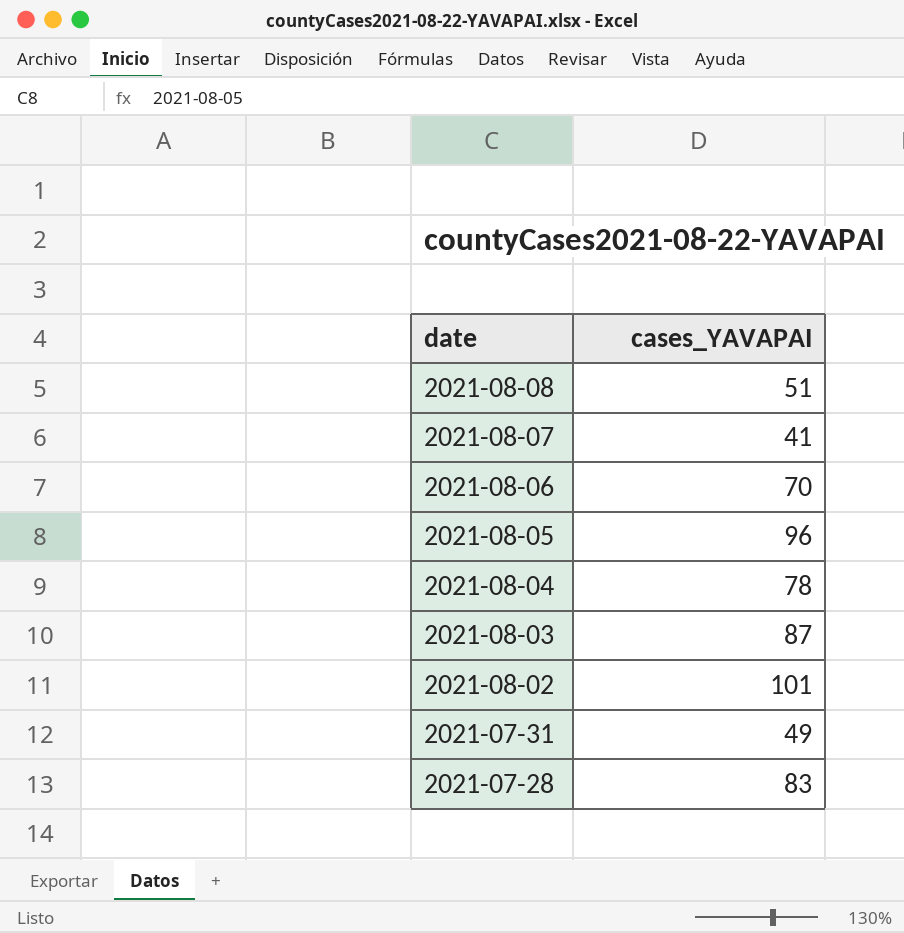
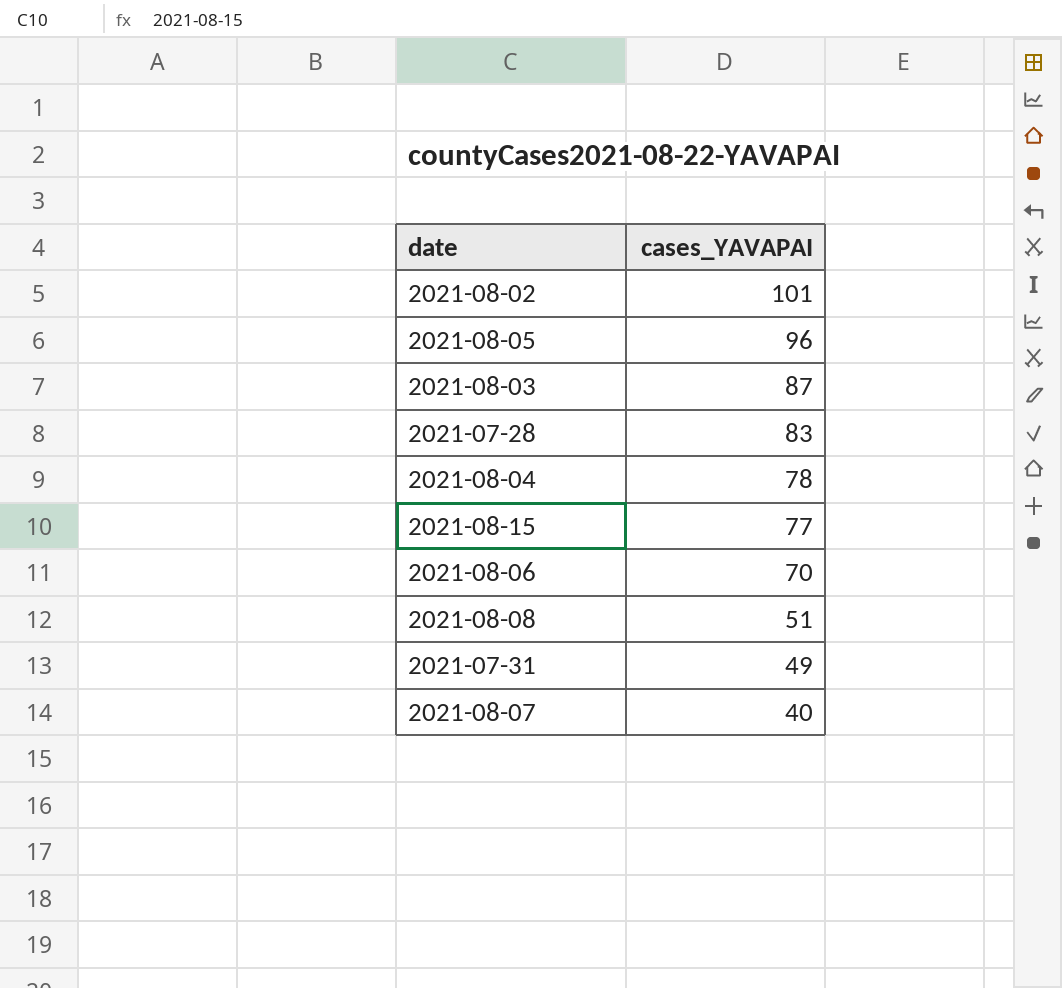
row order: date descending -> cases_YAVAPAI descending
row 2021-08-15: none -> 77
2021-08-07 | cases_YAVAPAI: 41 -> 40

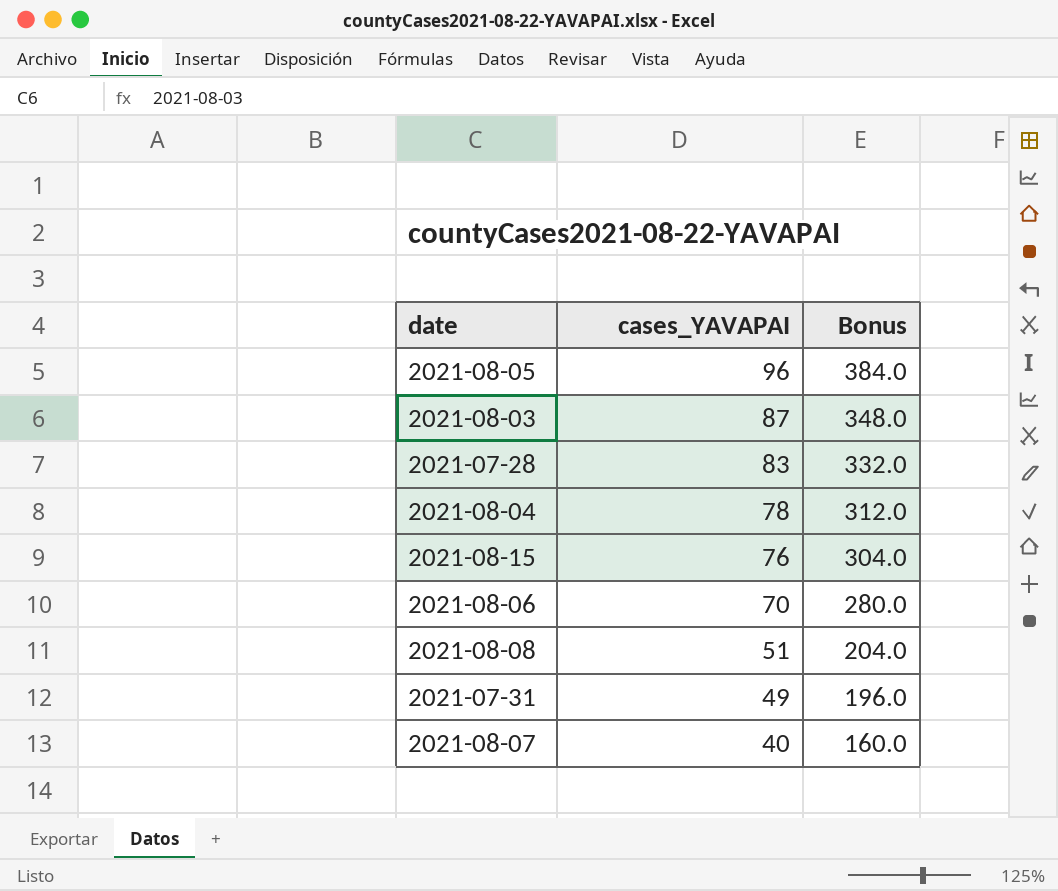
column Bonus | formula: none -> [cases_YAVAPAI] * 4
row 2021-08-02: 101 -> none
2021-08-15 | cases_YAVAPAI: 77 -> 76

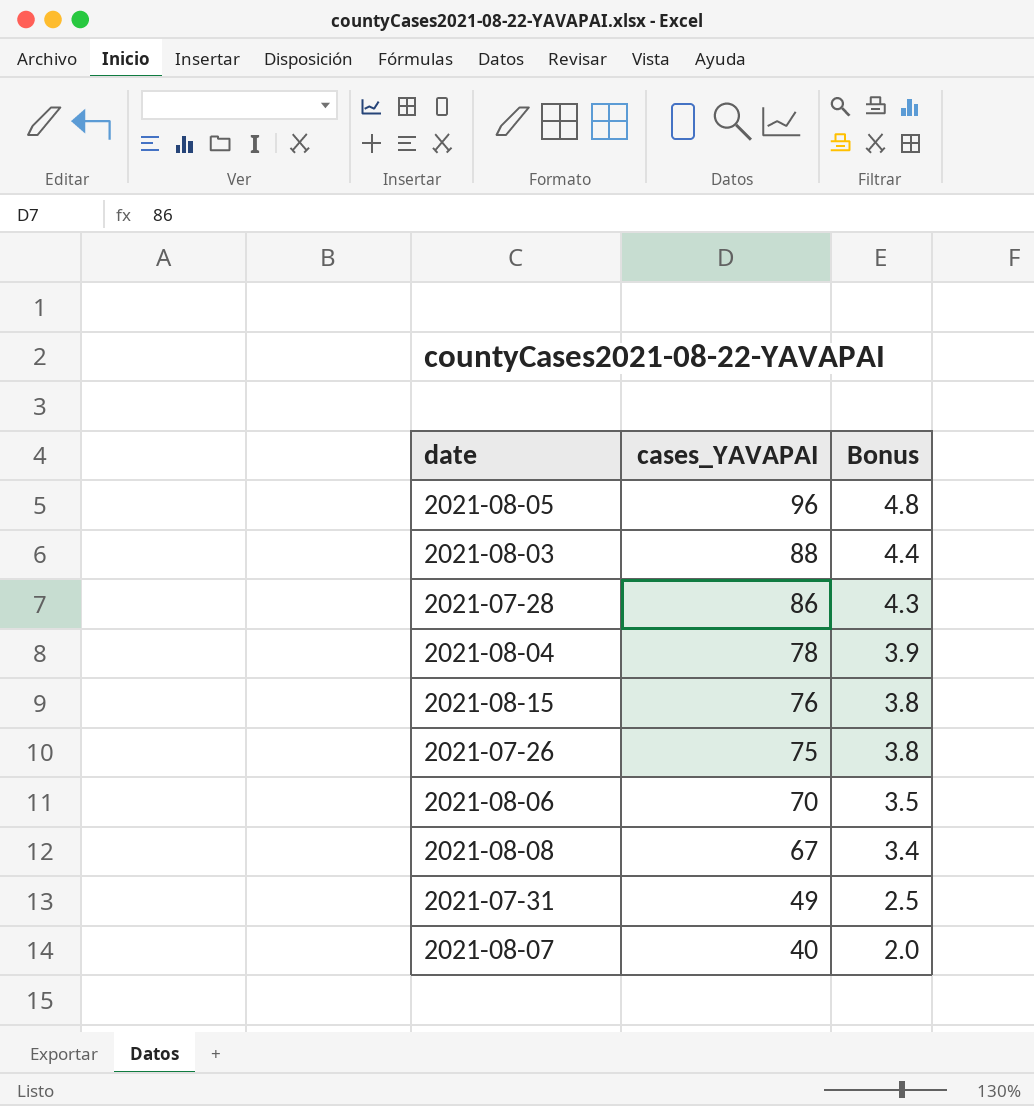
column Bonus | formula: [cases_YAVAPAI] * 4 -> [cases_YAVAPAI] * 0.05
2021-08-03 | cases_YAVAPAI: 87 -> 88
2021-07-28 | cases_YAVAPAI: 83 -> 86
row 2021-07-26: none -> 75 | 3.8
2021-08-08 | cases_YAVAPAI: 51 -> 67

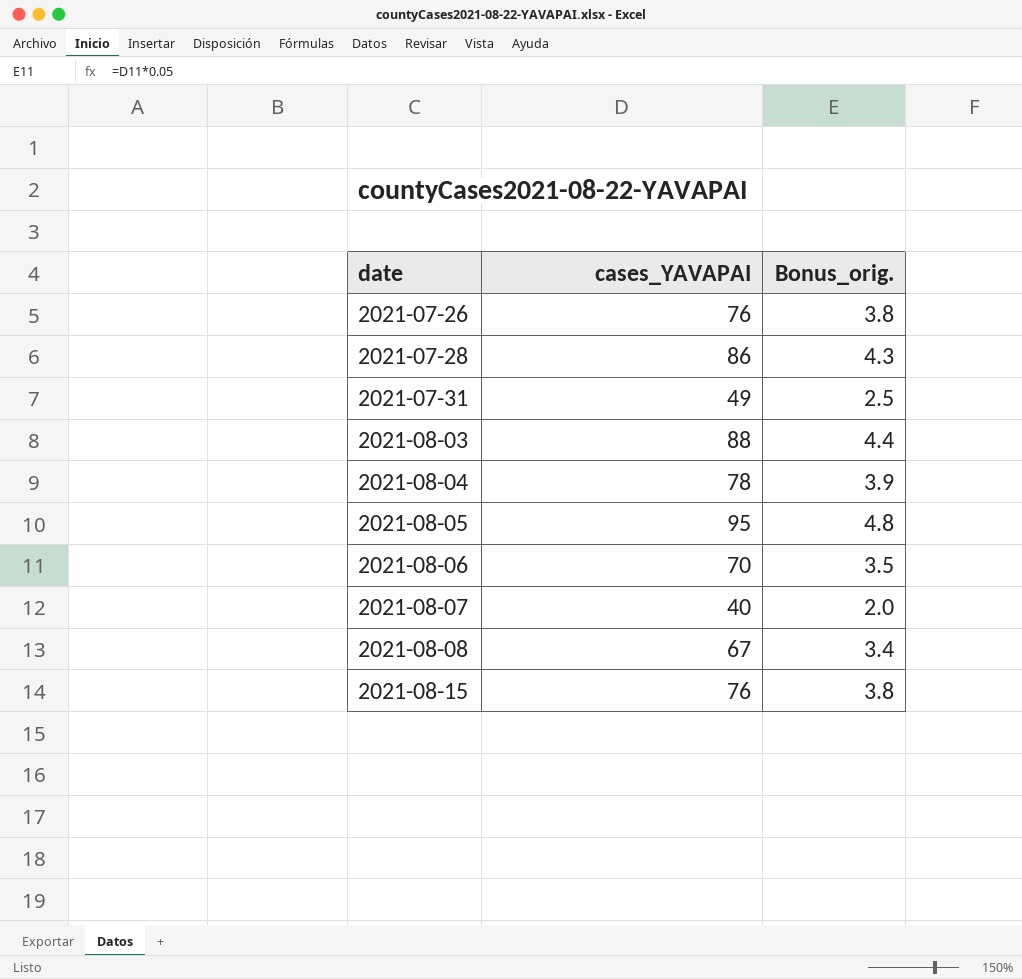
row order: cases_YAVAPAI descending -> date ascending
column name: Bonus -> Bonus_orig.
2021-07-26 | cases_YAVAPAI: 75 -> 76
2021-08-05 | cases_YAVAPAI: 96 -> 95

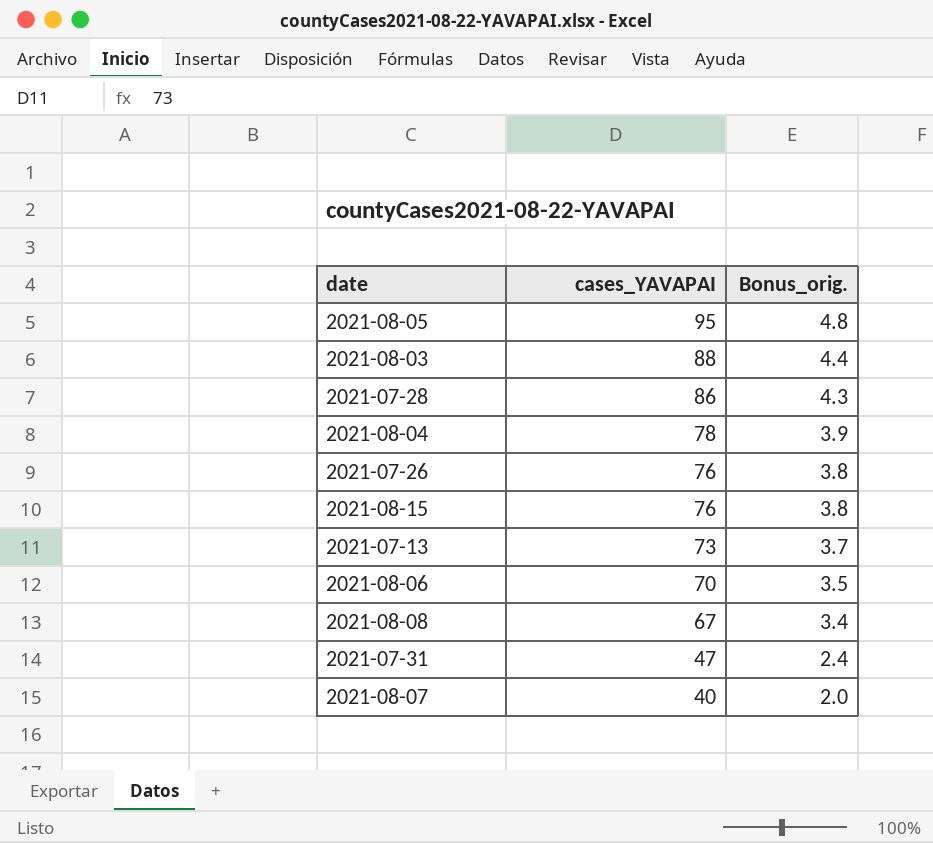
row order: date ascending -> cases_YAVAPAI descending
row 2021-07-13: none -> 73 | 3.7
2021-07-31 | cases_YAVAPAI: 49 -> 47
2021-07-31 | Bonus_orig.: 2.5 -> 2.4

